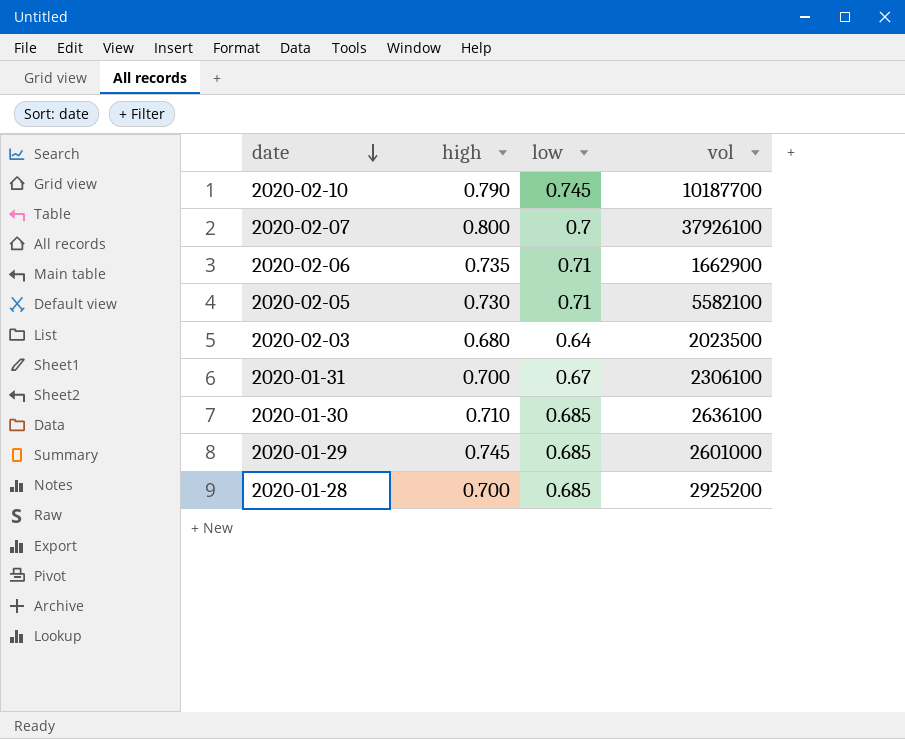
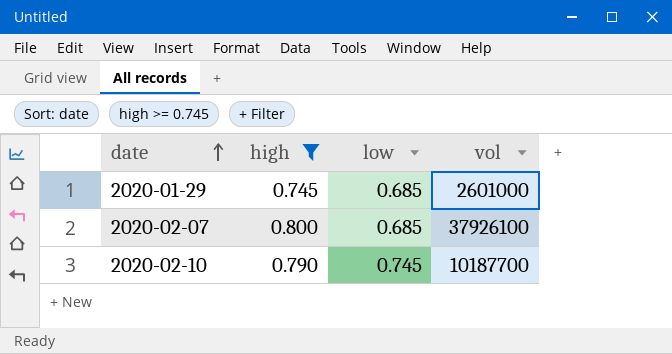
filter: none -> high >= 0.745
row order: date descending -> date ascending
2020-02-07 | low: 0.7 -> 0.685

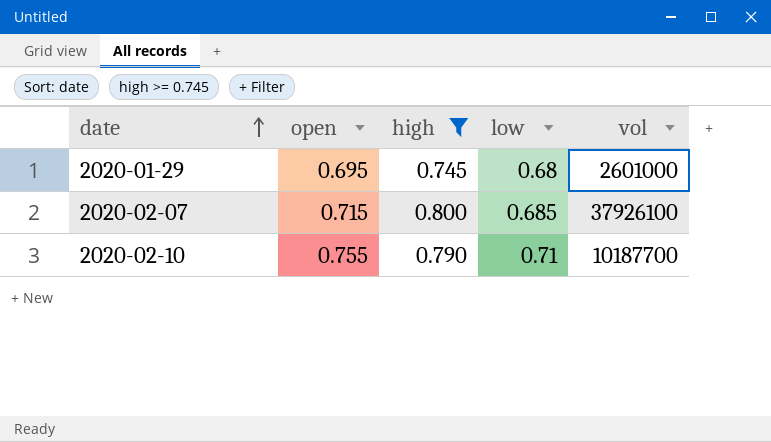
column open | position: none -> 2
2020-01-29 | low: 0.685 -> 0.68
2020-02-10 | low: 0.745 -> 0.71

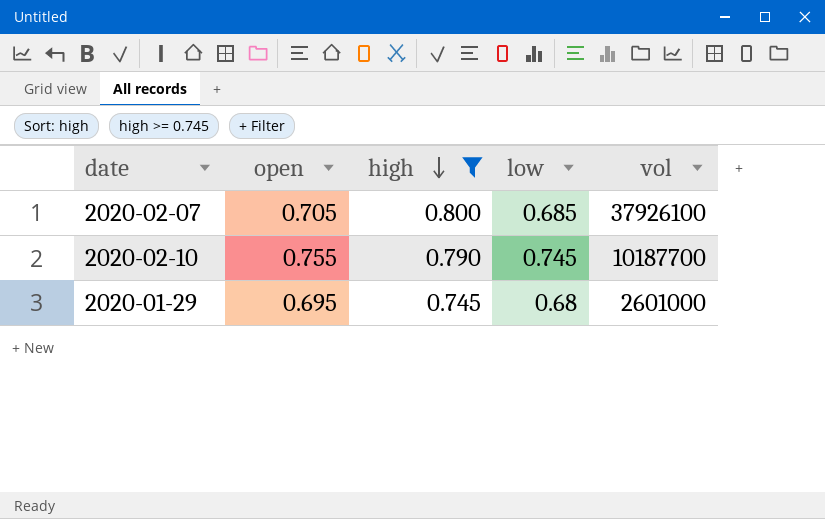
row order: date ascending -> high descending
2020-02-07 | open: 0.715 -> 0.705
2020-02-10 | low: 0.71 -> 0.745

